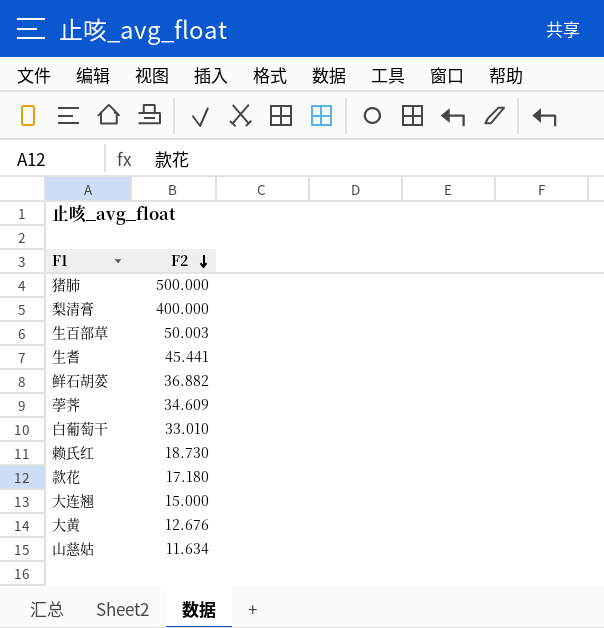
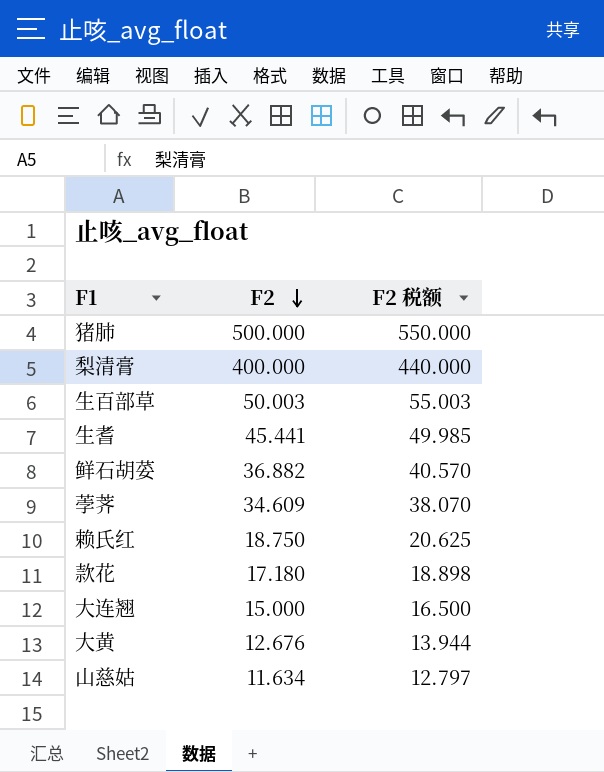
column F2 税额 | formula: none -> [F2] * 1.1
row 白葡萄干: 33.010 -> none
赖氏红 | F2: 18.730 -> 18.750

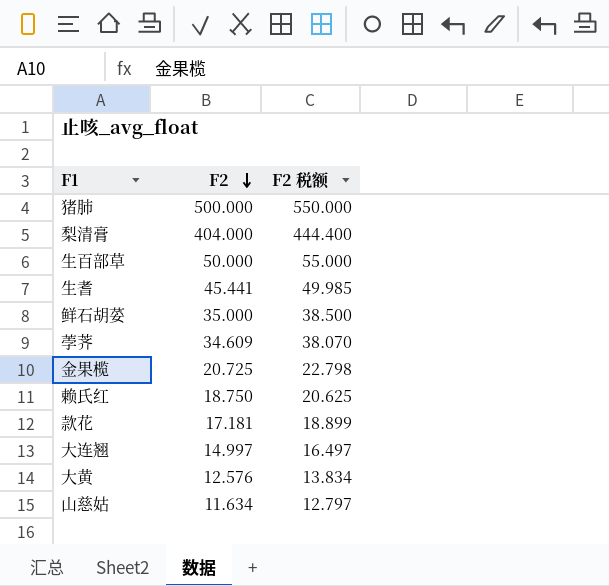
梨清膏 | F2: 400.000 -> 404.000
梨清膏 | F2 税额: 440.000 -> 444.400
生百部草 | F2: 50.003 -> 50.000
生百部草 | F2 税额: 55.003 -> 55.000
鲜石胡荽 | F2: 36.882 -> 35.000
鲜石胡荽 | F2 税额: 40.570 -> 38.500
row 金果榄: none -> 20.725 | 22.798
款花 | F2: 17.180 -> 17.181
款花 | F2 税额: 18.898 -> 18.899
大连翘 | F2: 15.000 -> 14.997
大连翘 | F2 税额: 16.500 -> 16.497
大黄 | F2: 12.676 -> 12.576
大黄 | F2 税额: 13.944 -> 13.834

